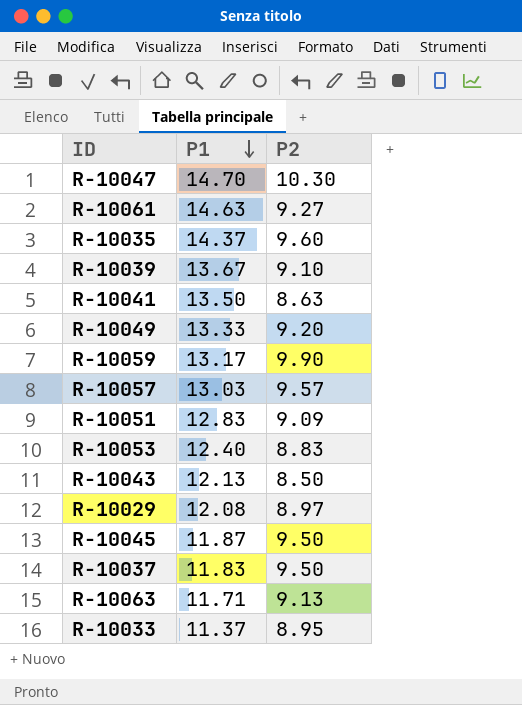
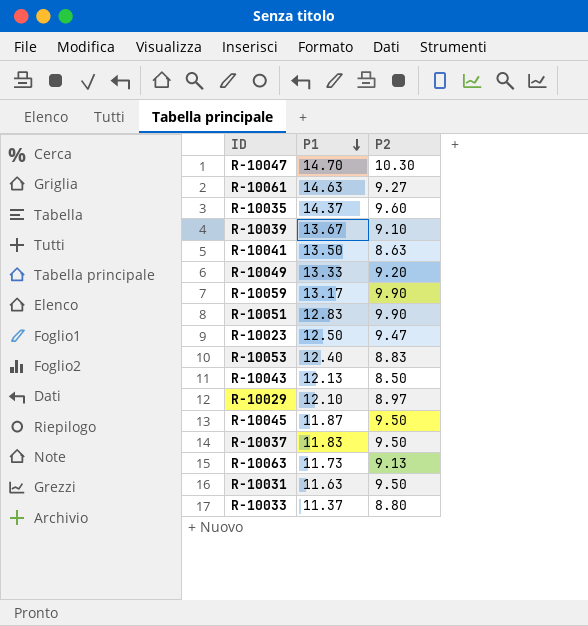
row R-10057: 13.03 | 9.57 -> none
R-10051 | P2: 9.09 -> 9.90
row R-10023: none -> 12.50 | 9.47
R-10029 | P1: 12.08 -> 12.10
R-10063 | P1: 11.71 -> 11.73
row R-10031: none -> 11.63 | 9.50
R-10033 | P2: 8.95 -> 8.80

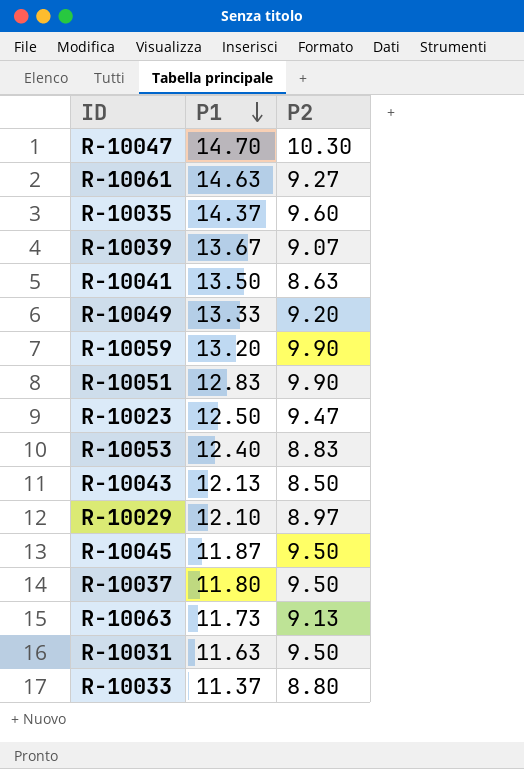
R-10039 | P2: 9.10 -> 9.07
R-10059 | P1: 13.17 -> 13.20
R-10037 | P1: 11.83 -> 11.80

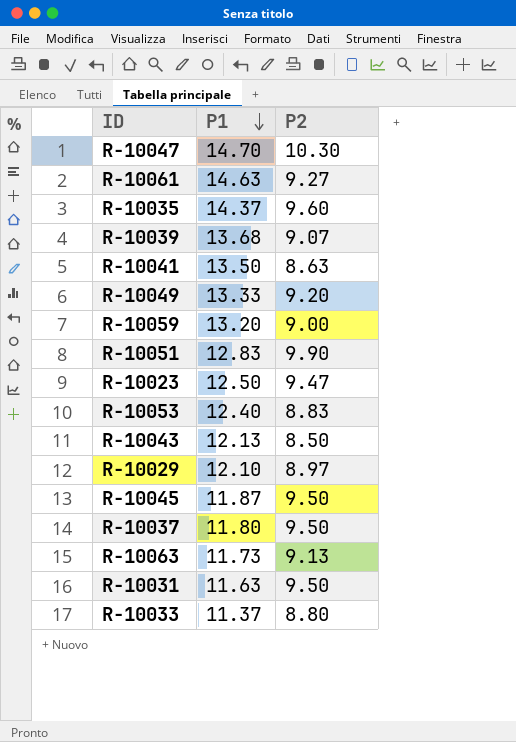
R-10039 | P1: 13.67 -> 13.68
R-10059 | P2: 9.90 -> 9.00

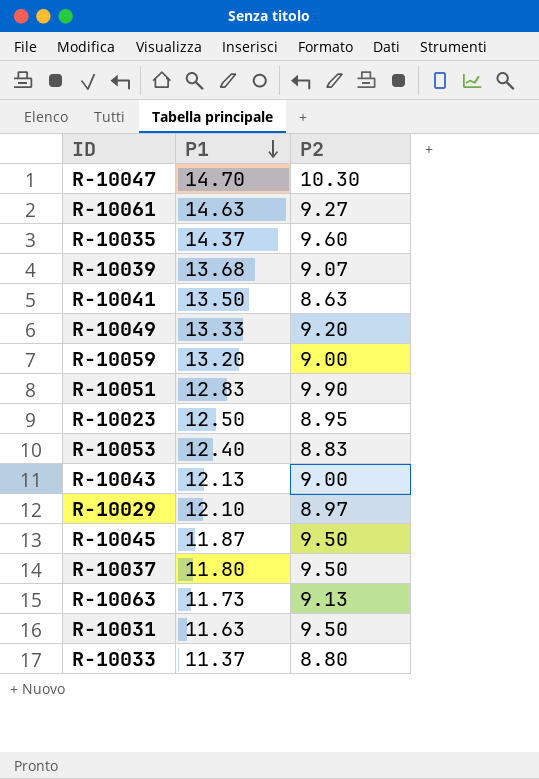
R-10023 | P2: 9.47 -> 8.95
R-10043 | P2: 8.50 -> 9.00

